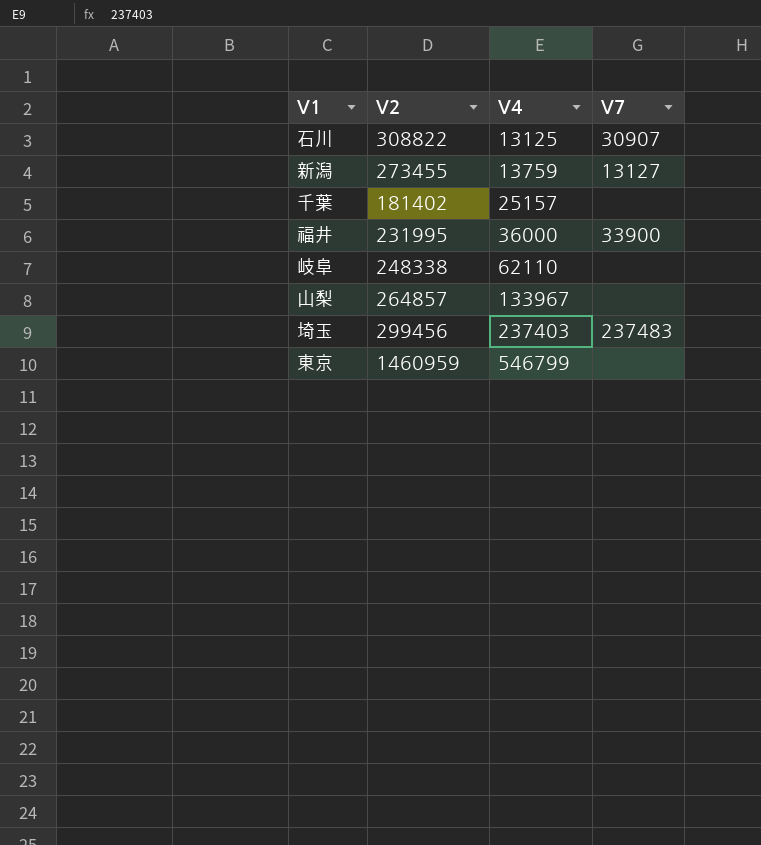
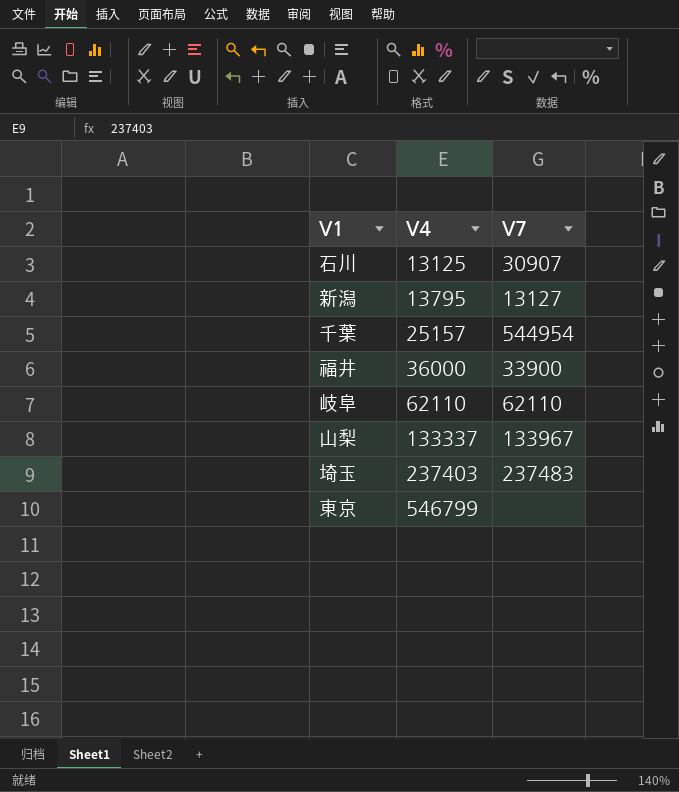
column V2 | position: 2 -> none
新潟 | V4: 13759 -> 13795
千葉 | V7: none -> 544954
岐阜 | V7: none -> 62110
山梨 | V4: 133967 -> 133337
山梨 | V7: none -> 133967

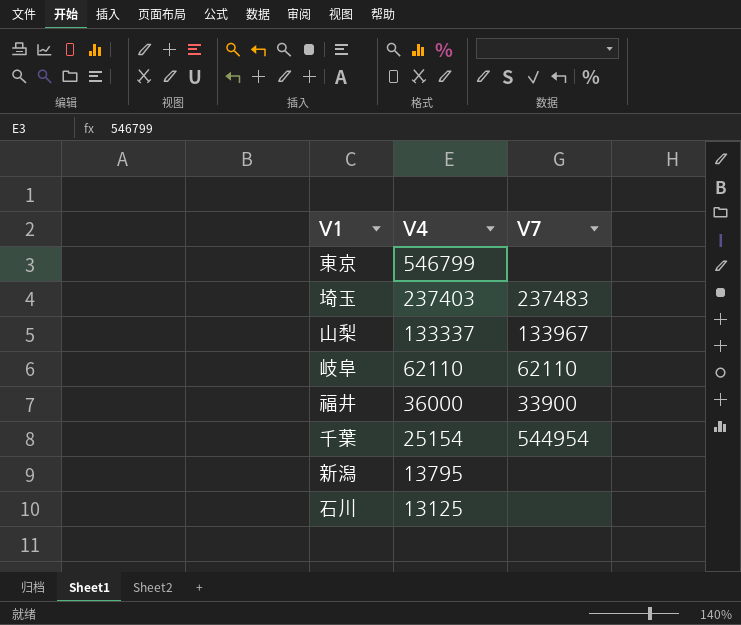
row order: V4 ascending -> V4 descending
千葉 | V4: 25157 -> 25154
新潟 | V7: 13127 -> none
石川 | V7: 30907 -> none

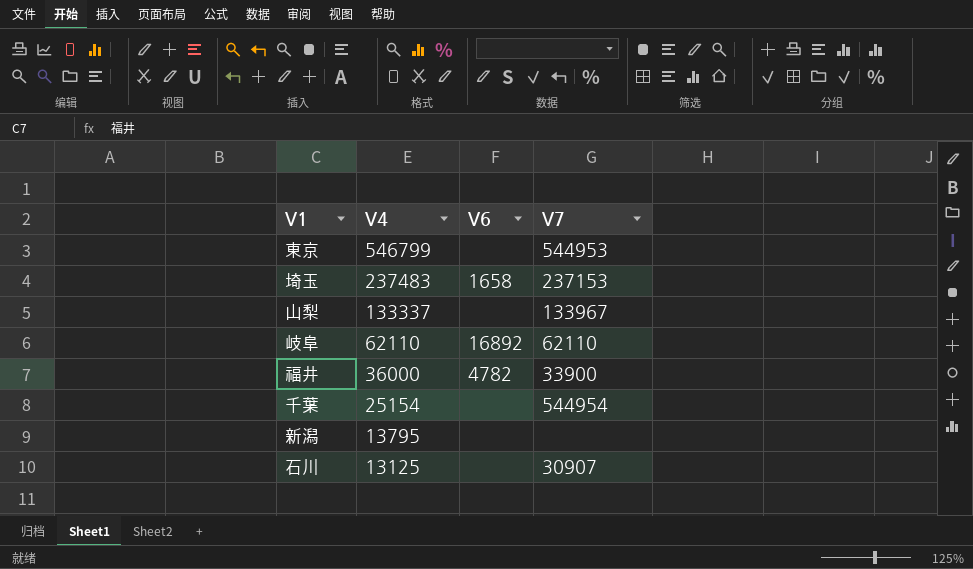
column V6 | position: none -> 3
東京 | V7: none -> 544953
埼玉 | V4: 237403 -> 237483
埼玉 | V7: 237483 -> 237153
石川 | V7: none -> 30907

